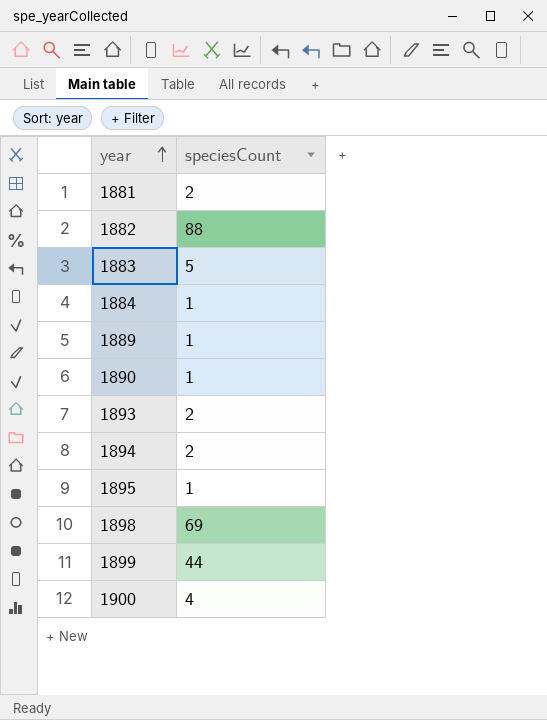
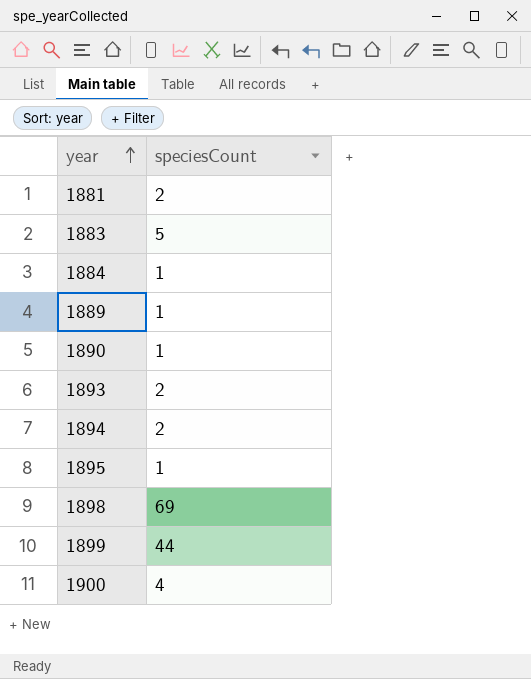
row 1882: 88 -> none

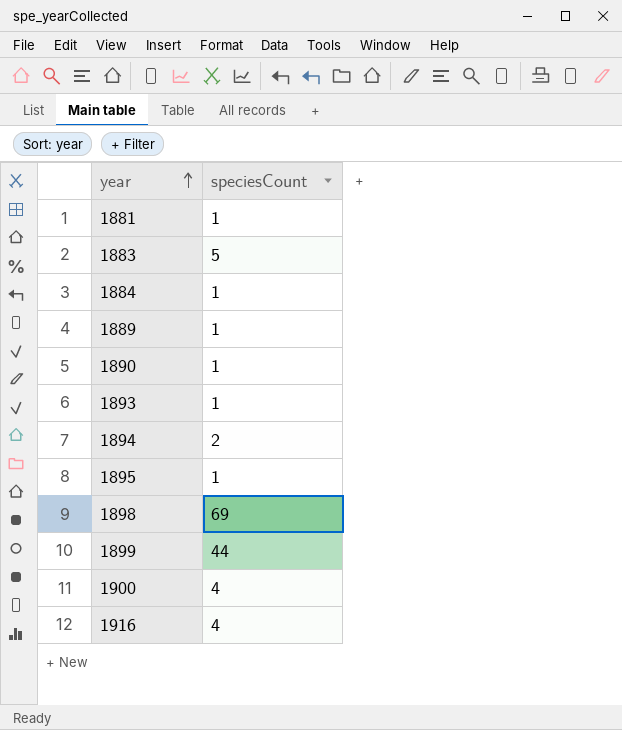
1881 | speciesCount: 2 -> 1
1893 | speciesCount: 2 -> 1
row 1916: none -> 4

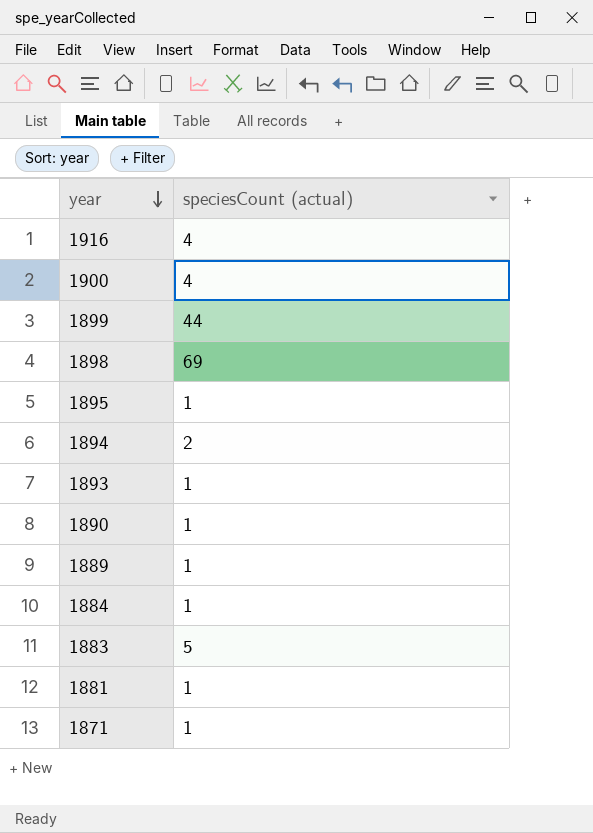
row order: year ascending -> year descending
column name: speciesCount -> speciesCount (actual)
row 1871: none -> 1

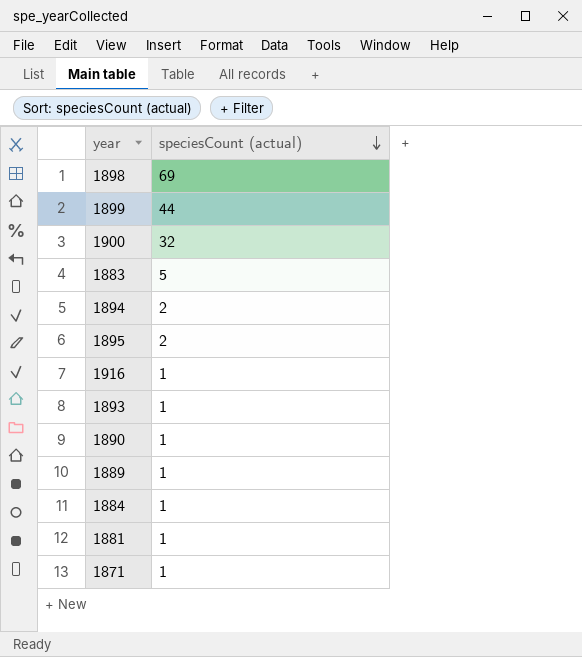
row order: year descending -> speciesCount (actual) descending
1900 | speciesCount (actual): 4 -> 32
1895 | speciesCount (actual): 1 -> 2
1916 | speciesCount (actual): 4 -> 1

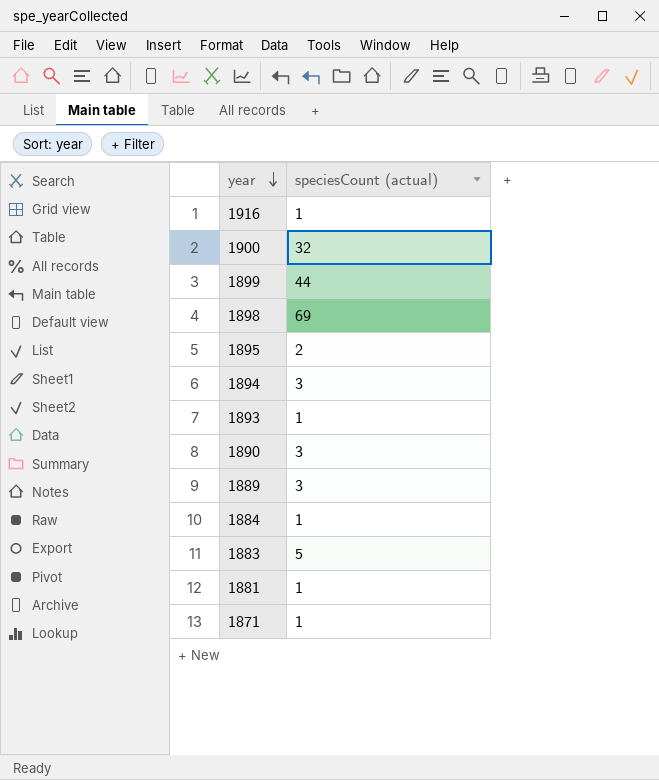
row order: speciesCount (actual) descending -> year descending
1894 | speciesCount (actual): 2 -> 3
1890 | speciesCount (actual): 1 -> 3
1889 | speciesCount (actual): 1 -> 3

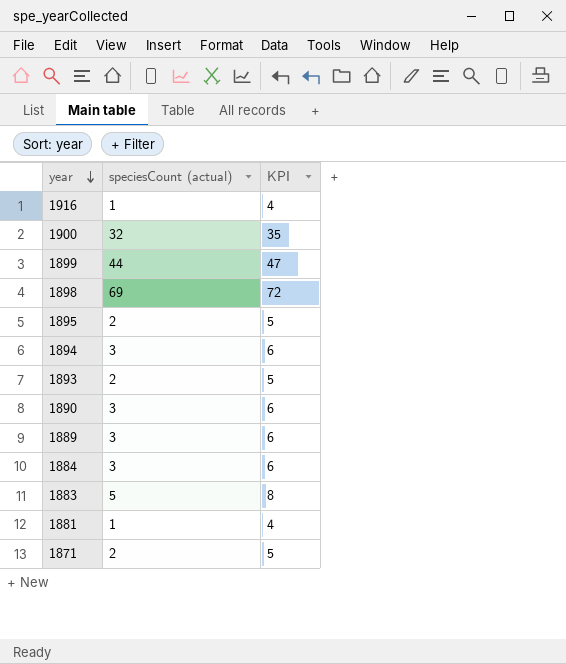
column KPI | formula: none -> [speciesCount (actual)] + 3
1893 | speciesCount (actual): 1 -> 2
1884 | speciesCount (actual): 1 -> 3
1871 | speciesCount (actual): 1 -> 2

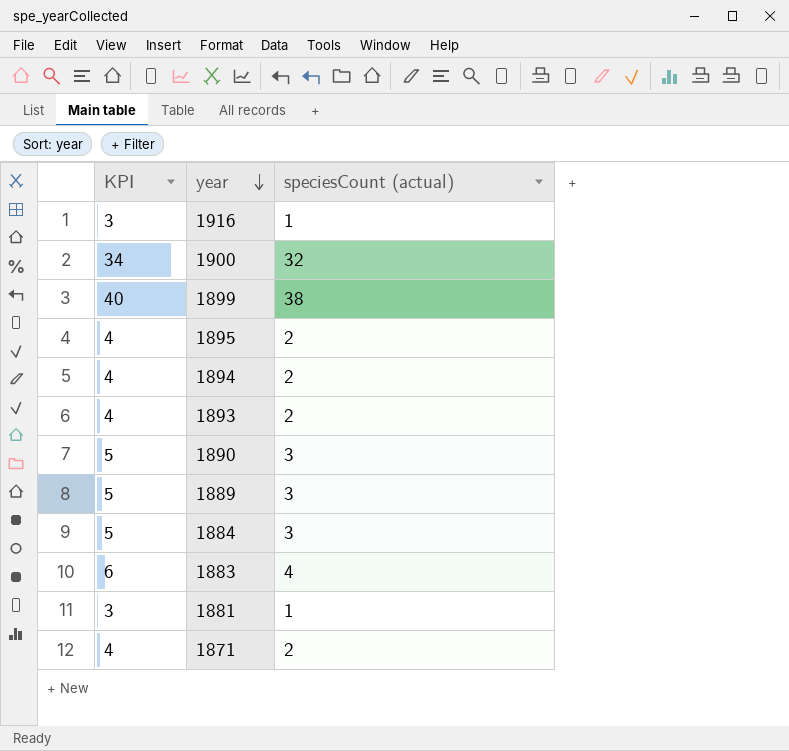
column KPI | formula: [speciesCount (actual)] + 3 -> [speciesCount (actual)] + 2
column KPI | position: 3 -> 1
row 1898: 69 | 72 -> none
1899 | speciesCount (actual): 44 -> 38
1894 | speciesCount (actual): 3 -> 2
1883 | speciesCount (actual): 5 -> 4

